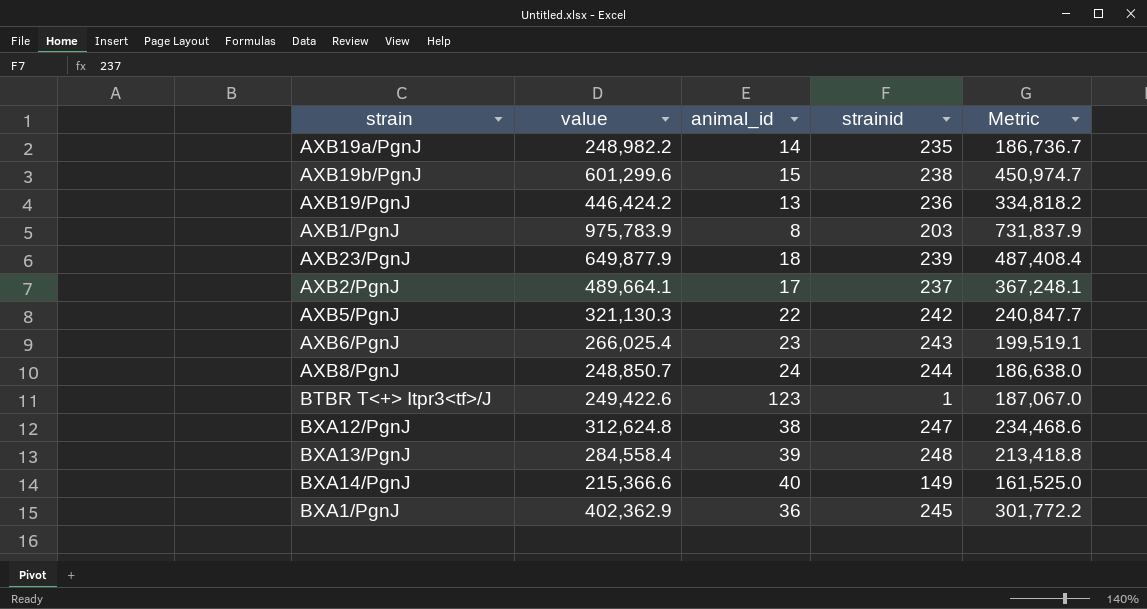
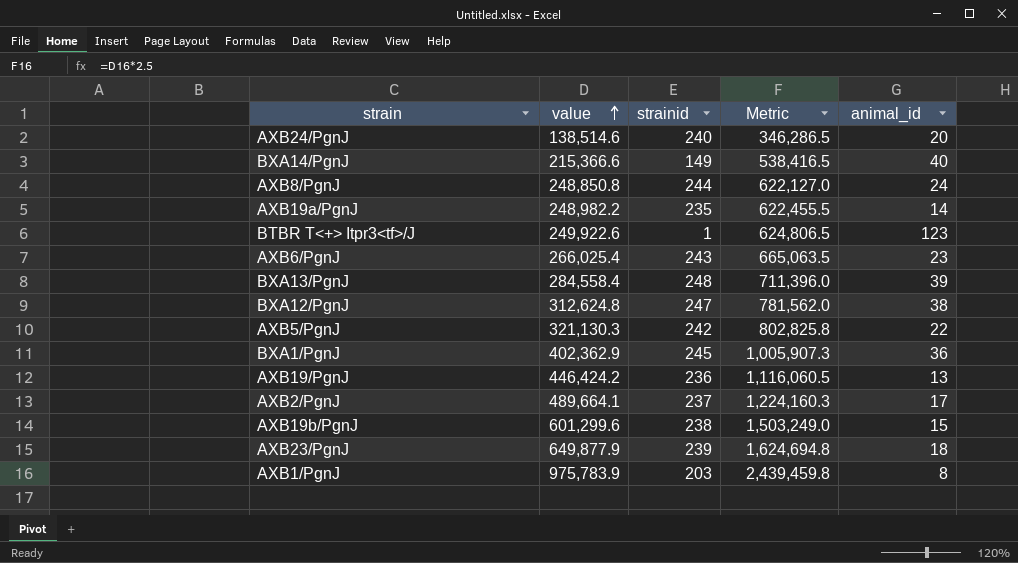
row order: none -> value ascending
column Metric | formula: [value] * 0.75 -> [value] * 2.5
column animal_id | position: 3 -> 5
row AXB24/PgnJ: none -> 138,514.6 | 240 | 346,286.5 | 20
AXB8/PgnJ | value: 248,850.7 -> 248,850.8
BTBR T<+> Itpr3<tf>/J | value: 249,422.6 -> 249,922.6

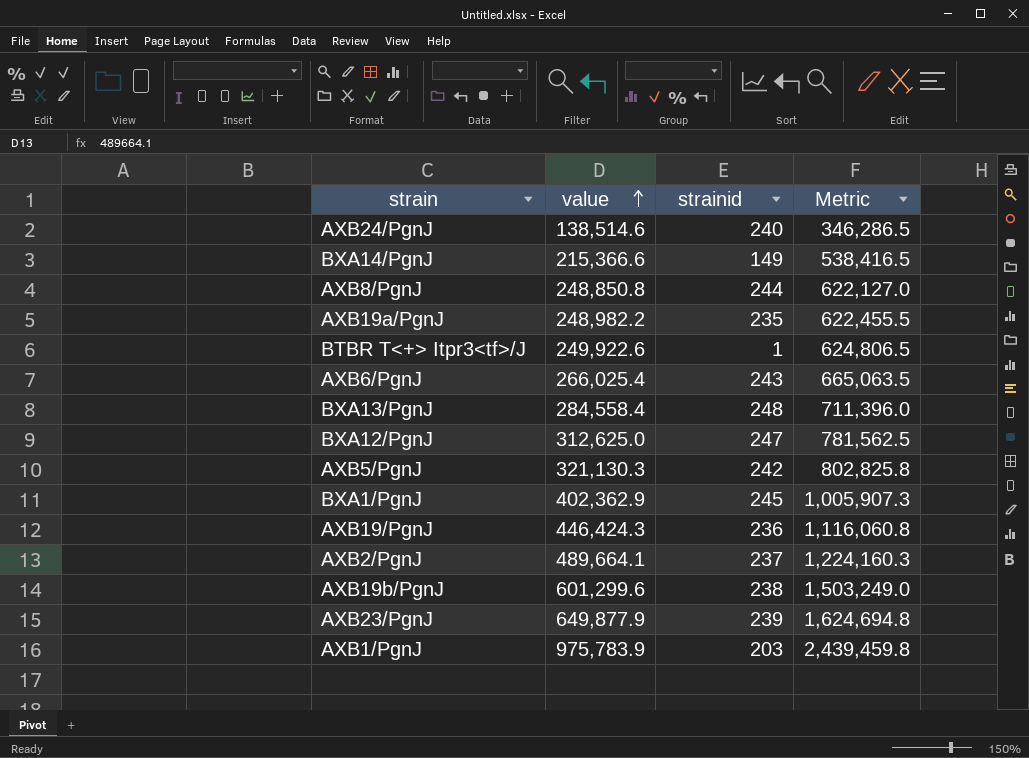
column animal_id | position: 5 -> none
BXA12/PgnJ | value: 312,624.8 -> 312,625.0
BXA12/PgnJ | Metric: 781,562.0 -> 781,562.5
AXB19/PgnJ | value: 446,424.2 -> 446,424.3
AXB19/PgnJ | Metric: 1,116,060.5 -> 1,116,060.8

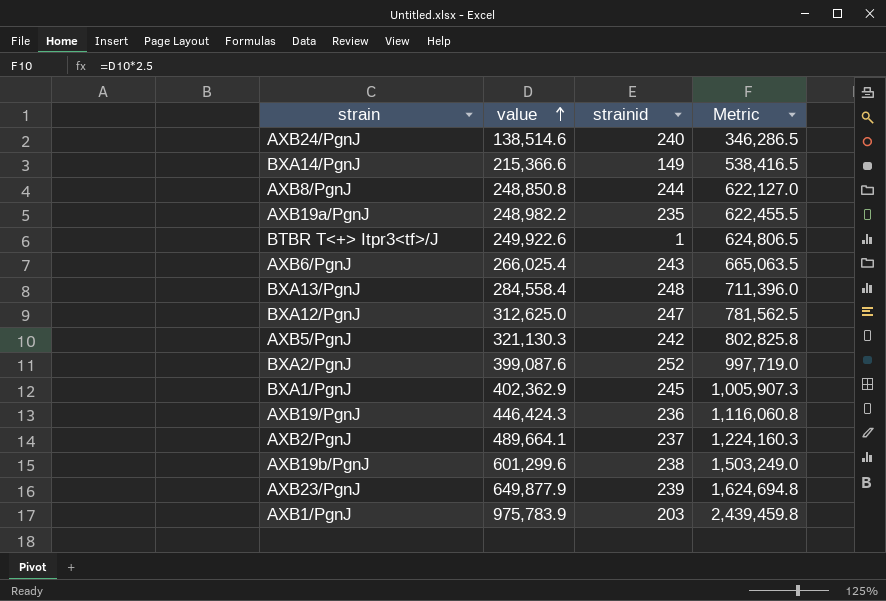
row BXA2/PgnJ: none -> 399,087.6 | 252 | 997,719.0

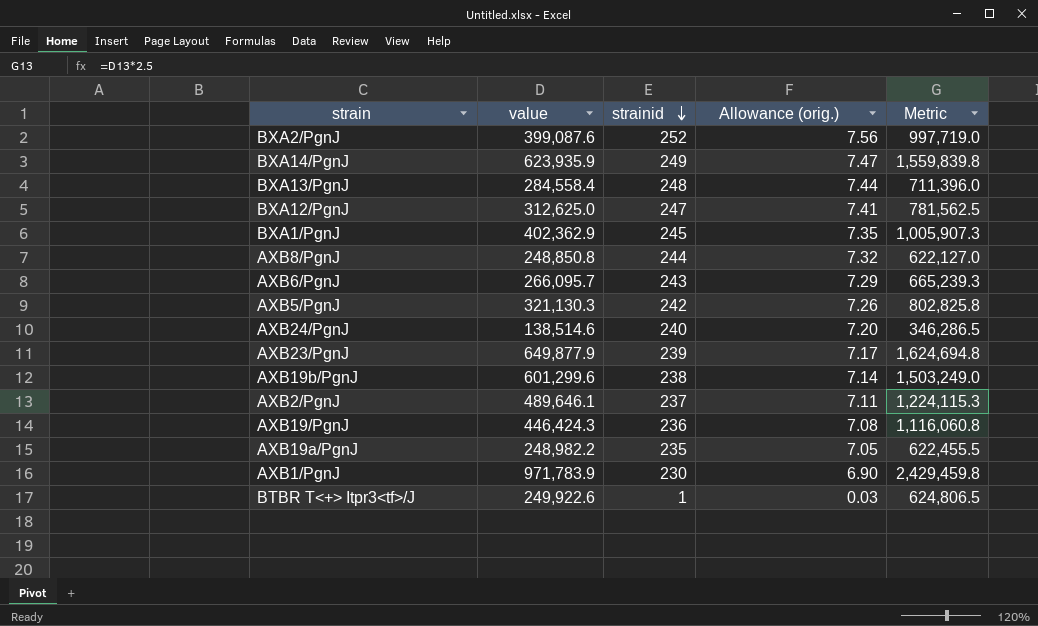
row order: value ascending -> strainid descending
column Allowance (orig.) | formula: none -> [strainid] * 0.03
BXA14/PgnJ | value: 215,366.6 -> 623,935.9
BXA14/PgnJ | strainid: 149 -> 249
BXA14/PgnJ | Metric: 538,416.5 -> 1,559,839.8
AXB6/PgnJ | value: 266,025.4 -> 266,095.7
AXB6/PgnJ | Metric: 665,063.5 -> 665,239.3
AXB2/PgnJ | value: 489,664.1 -> 489,646.1
AXB2/PgnJ | Metric: 1,224,160.3 -> 1,224,115.3
AXB1/PgnJ | value: 975,783.9 -> 971,783.9
AXB1/PgnJ | strainid: 203 -> 230
AXB1/PgnJ | Metric: 2,439,459.8 -> 2,429,459.8

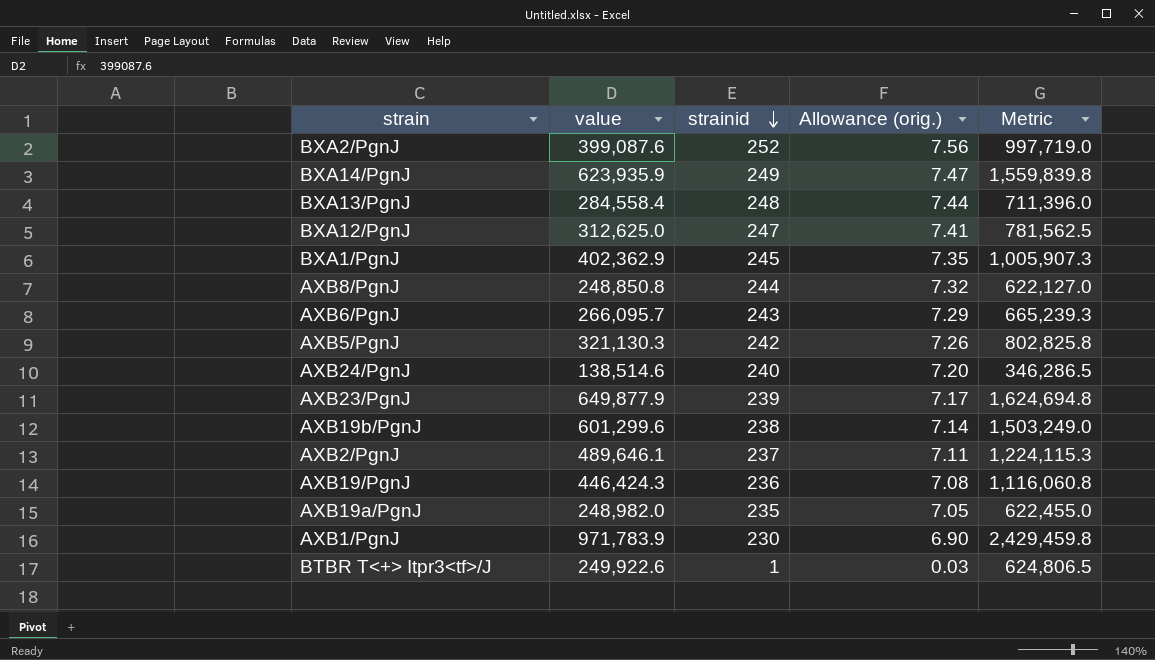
AXB19a/PgnJ | value: 248,982.2 -> 248,982.0
AXB19a/PgnJ | Metric: 622,455.5 -> 622,455.0

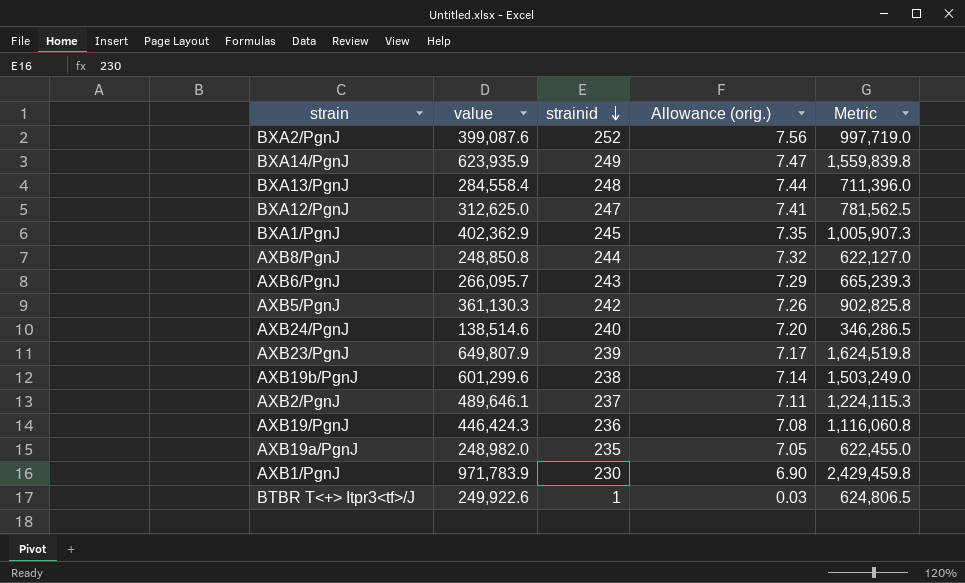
AXB5/PgnJ | value: 321,130.3 -> 361,130.3
AXB5/PgnJ | Metric: 802,825.8 -> 902,825.8
AXB23/PgnJ | value: 649,877.9 -> 649,807.9
AXB23/PgnJ | Metric: 1,624,694.8 -> 1,624,519.8

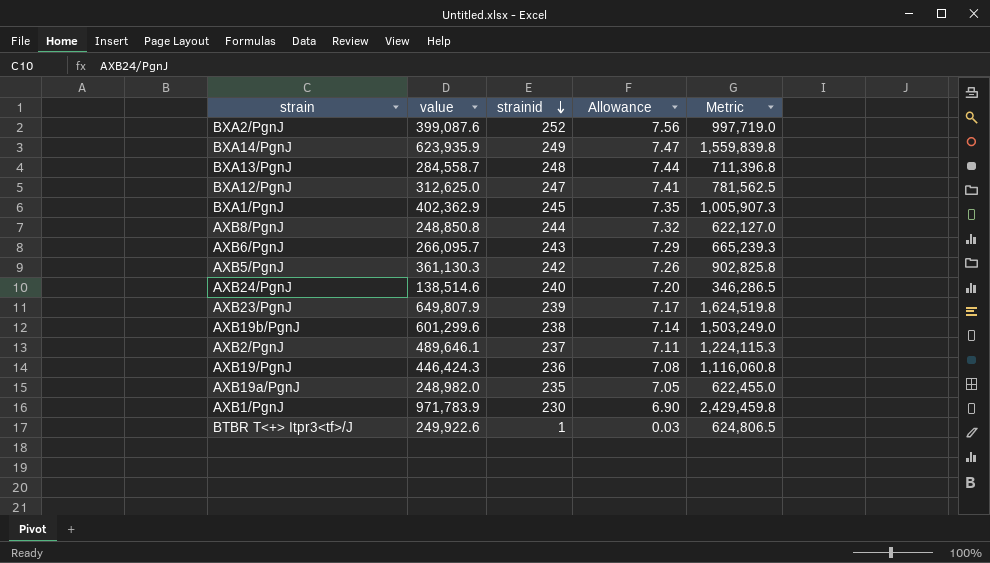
column name: Allowance (orig.) -> Allowance
BXA13/PgnJ | value: 284,558.4 -> 284,558.7
BXA13/PgnJ | Metric: 711,396.0 -> 711,396.8

